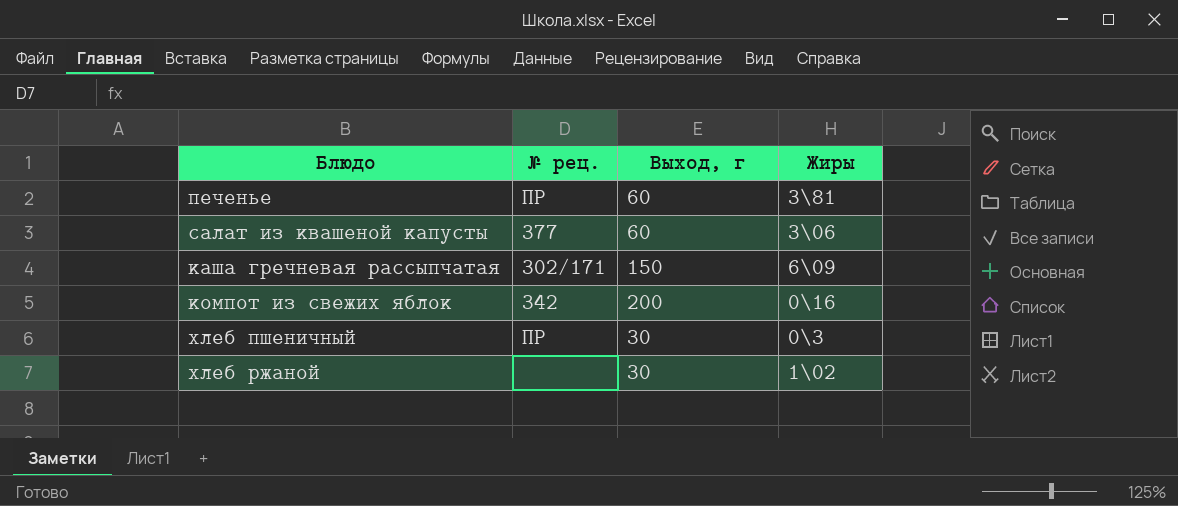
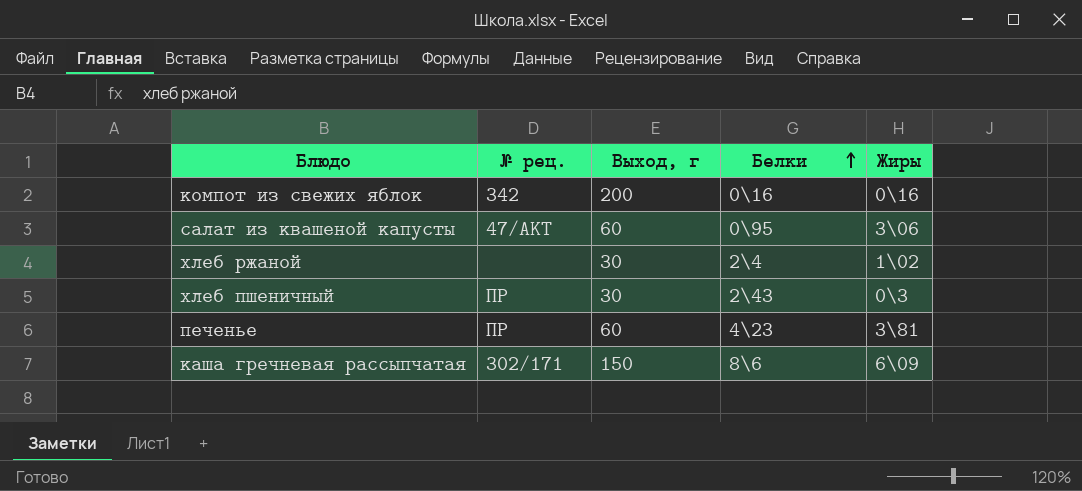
row order: none -> Белки ascending
column Белки | position: none -> 4
салат из квашеной капусты | № рец.: 377 -> 47/АКТ

